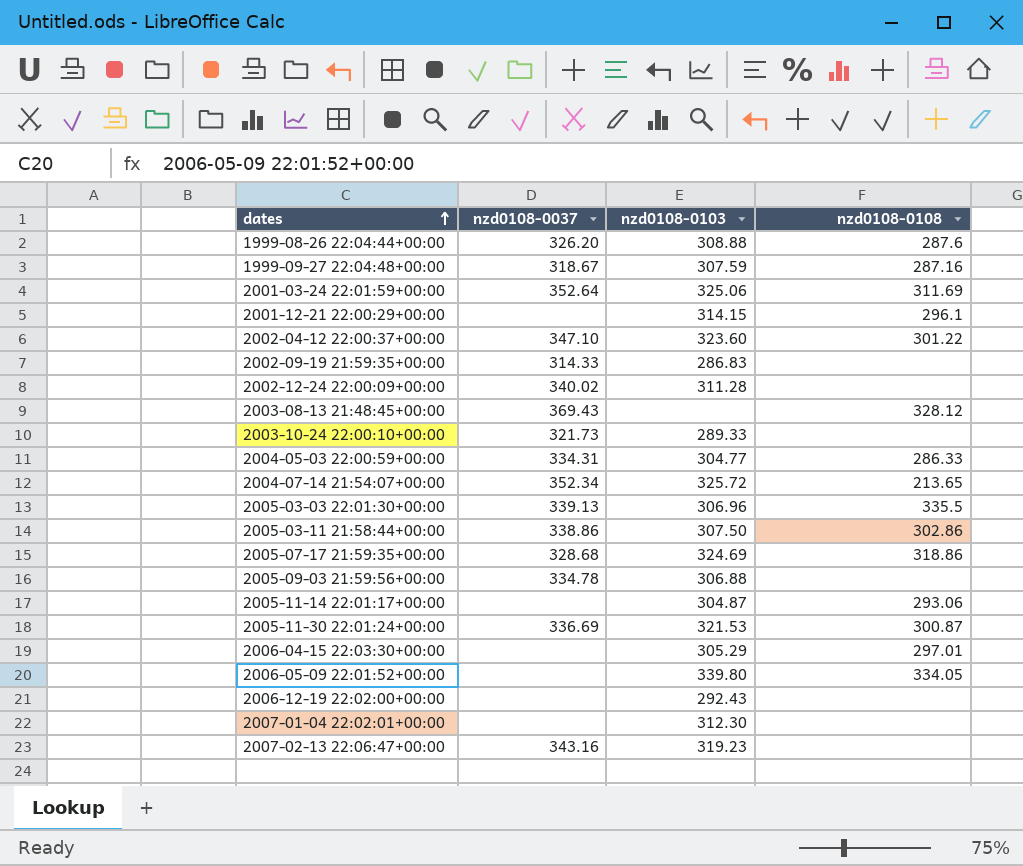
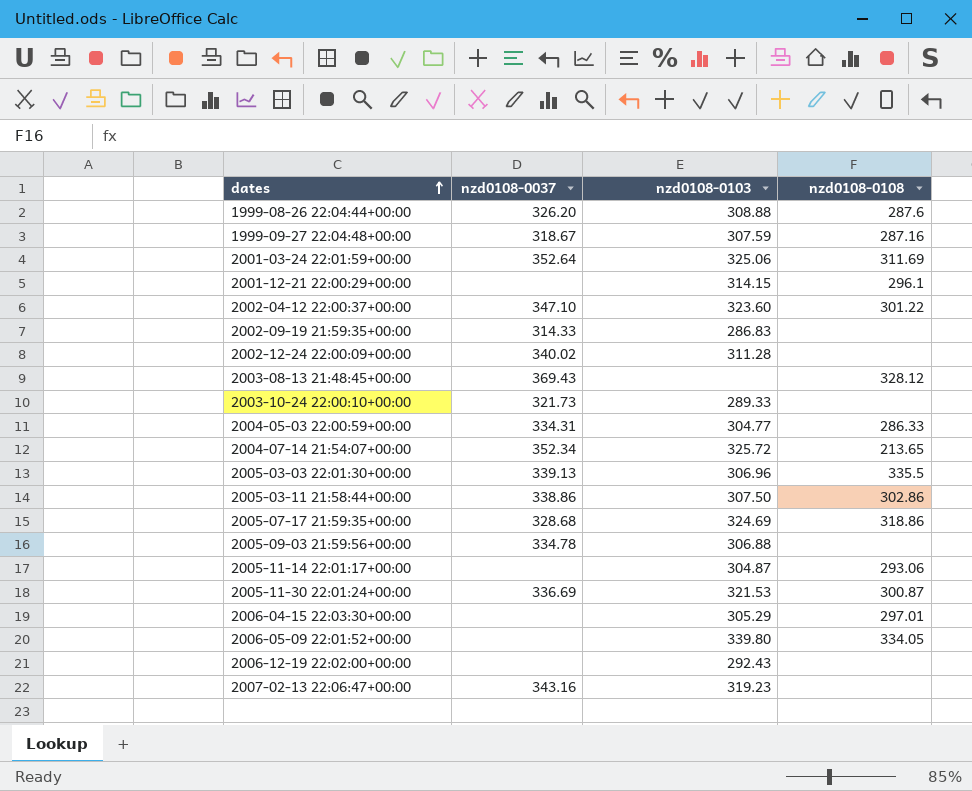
row 2007-01-04 22:02:01+00:00: none | 312.30 | none -> none

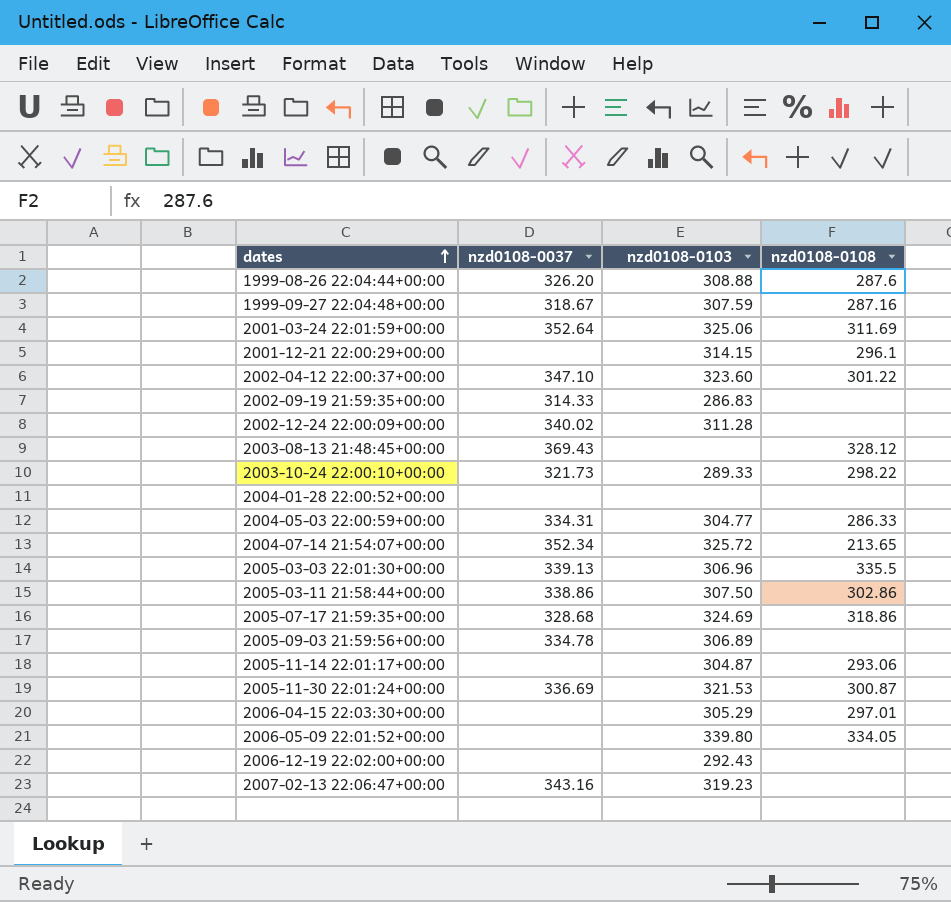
2003-10-24 22:00:10+00:00 | nzd0108-0108: none -> 298.22
row 2004-01-28 22:00:52+00:00: none -> none | none | none
2005-09-03 21:59:56+00:00 | nzd0108-0103: 306.88 -> 306.89

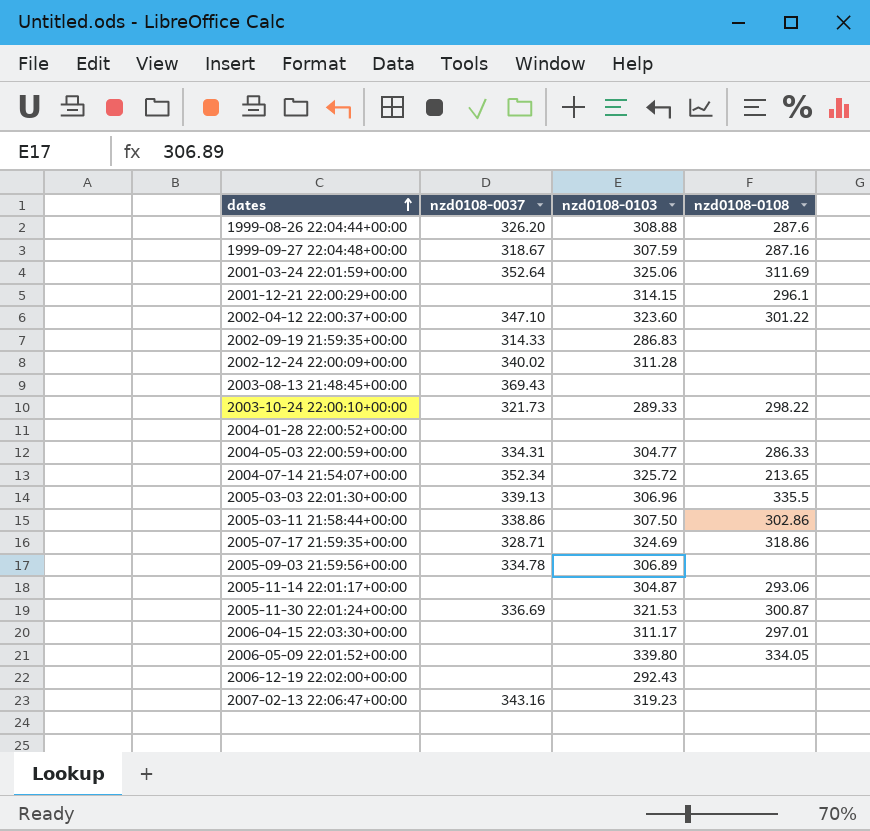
2003-08-13 21:48:45+00:00 | nzd0108-0108: 328.12 -> none
2005-07-17 21:59:35+00:00 | nzd0108-0037: 328.68 -> 328.71
2006-04-15 22:03:30+00:00 | nzd0108-0103: 305.29 -> 311.17

